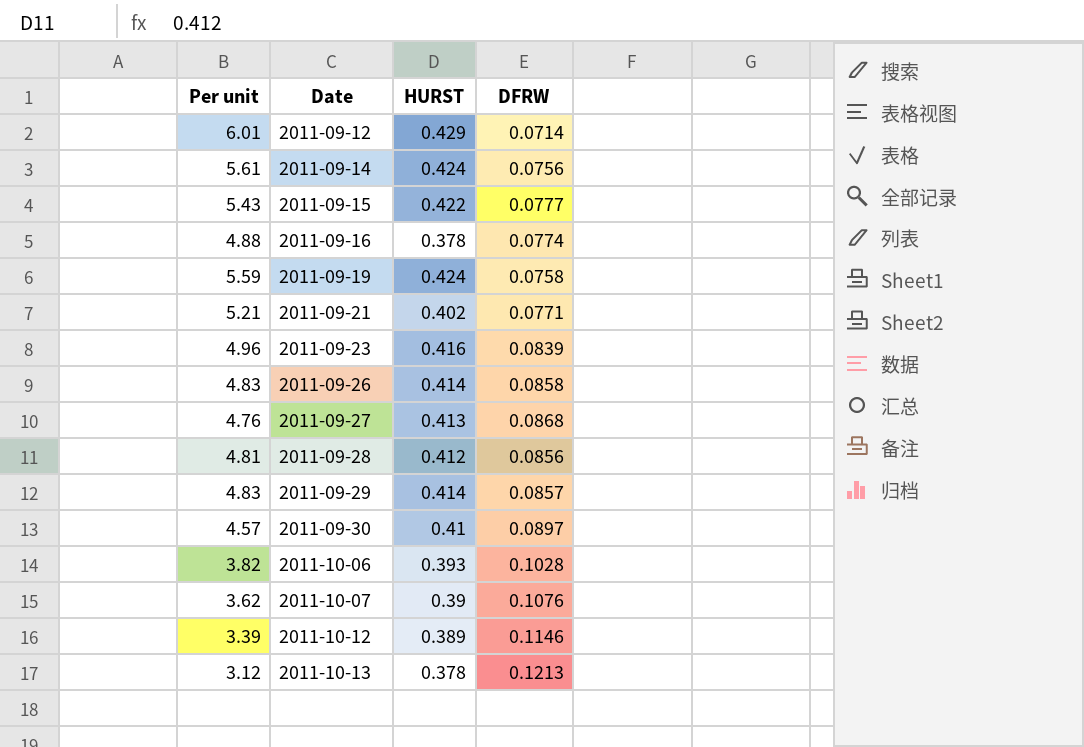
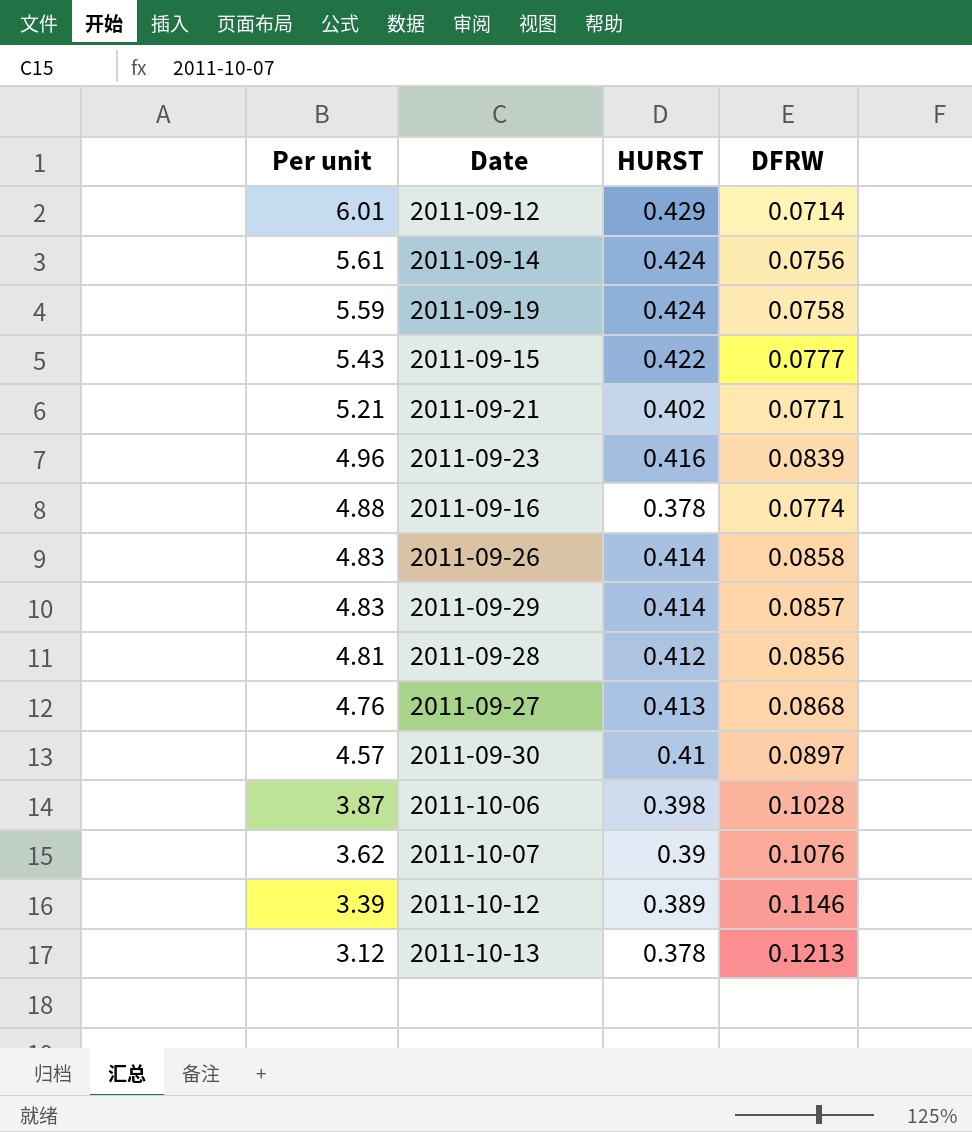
row order: Date ascending -> Per unit descending
2011-10-06 | Per unit: 3.82 -> 3.87
2011-10-06 | HURST: 0.393 -> 0.398

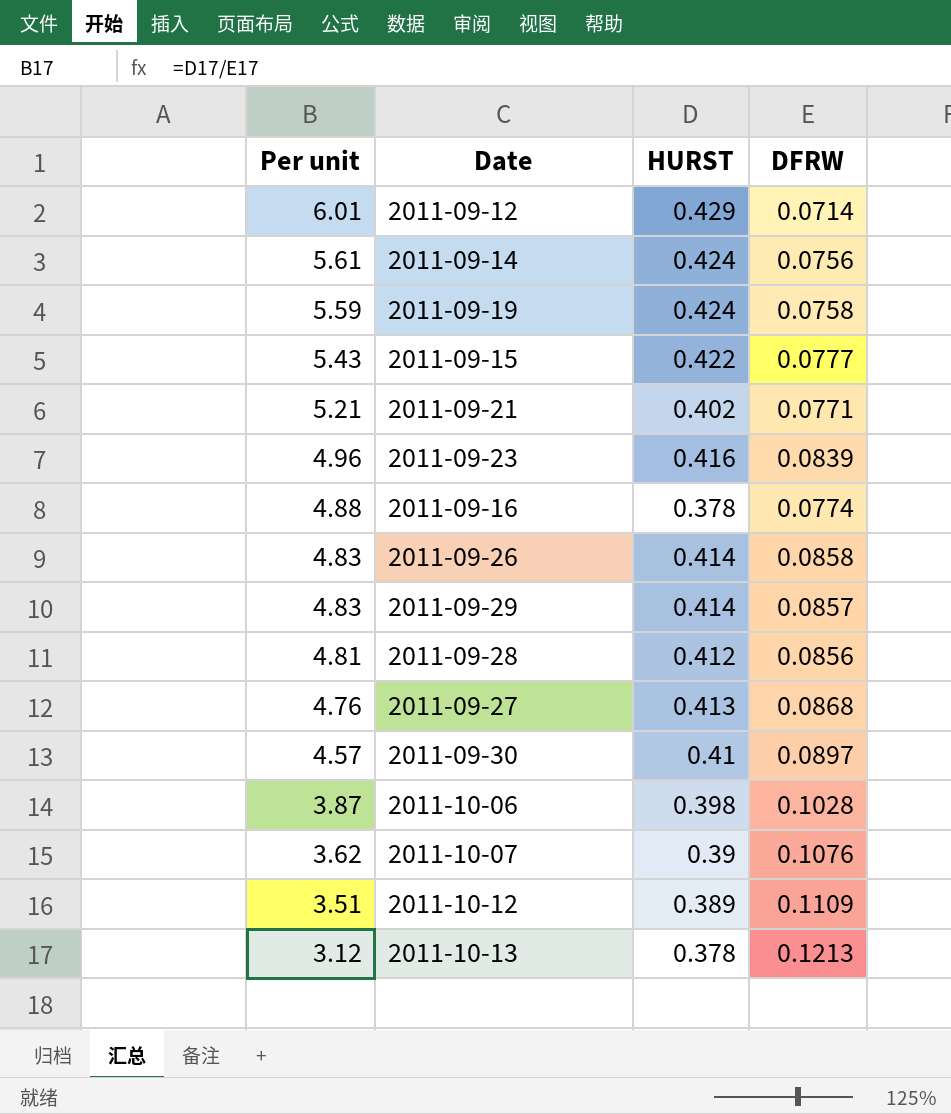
2011-10-12 | Per unit: 3.39 -> 3.51
2011-10-12 | DFRW: 0.1146 -> 0.1109

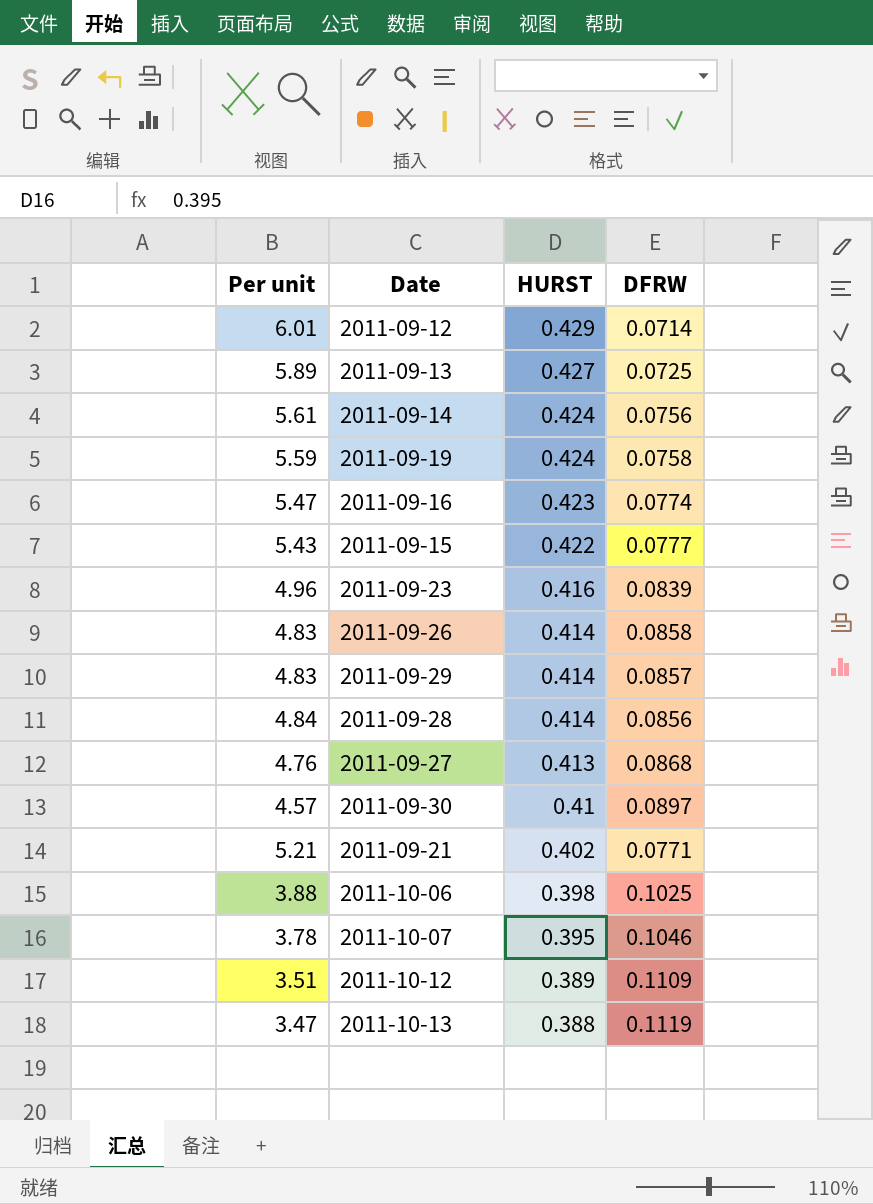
row order: Per unit descending -> HURST descending
row 2011-09-13: none -> 5.89 | 0.427 | 0.0725
2011-09-16 | Per unit: 4.88 -> 5.47
2011-09-16 | HURST: 0.378 -> 0.423
2011-09-28 | Per unit: 4.81 -> 4.84
2011-09-28 | HURST: 0.412 -> 0.414
2011-10-06 | Per unit: 3.87 -> 3.88
2011-10-06 | DFRW: 0.1028 -> 0.1025
2011-10-07 | Per unit: 3.62 -> 3.78
2011-10-07 | HURST: 0.39 -> 0.395
2011-10-07 | DFRW: 0.1076 -> 0.1046
2011-10-13 | Per unit: 3.12 -> 3.47
2011-10-13 | HURST: 0.378 -> 0.388
2011-10-13 | DFRW: 0.1213 -> 0.1119

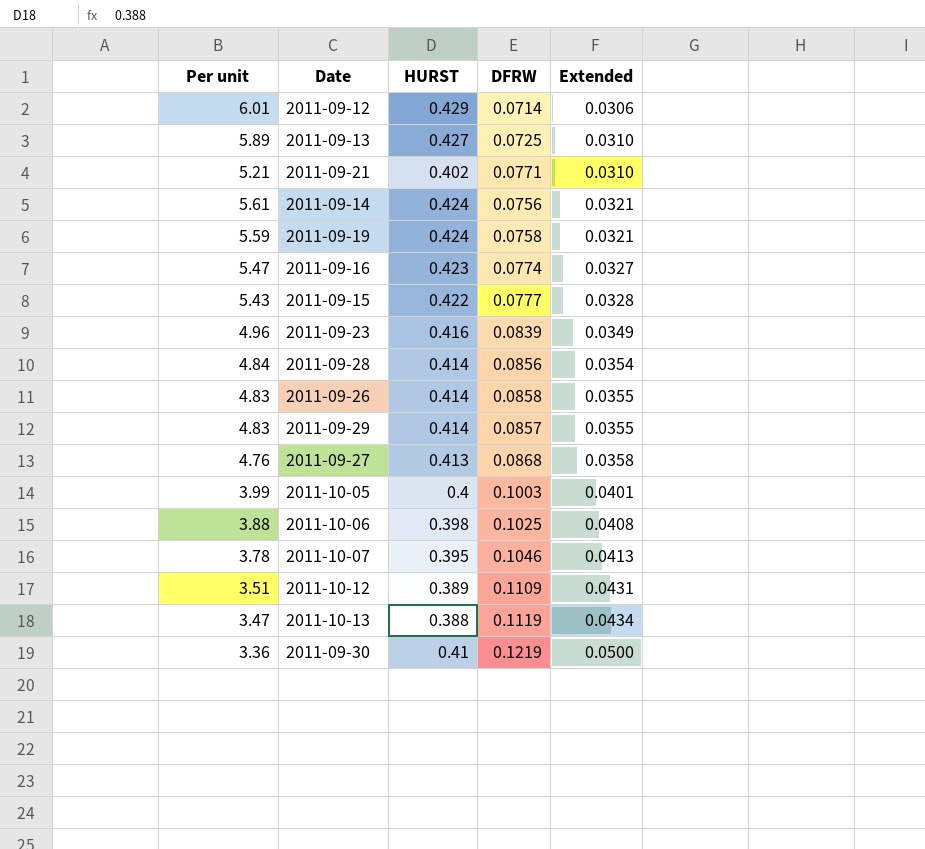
row order: HURST descending -> Extended ascending
column Extended | formula: none -> [HURST] * [DFRW]
row 2011-10-05: none -> 3.99 | 0.4 | 0.1003 | 0.0401
2011-09-30 | Per unit: 4.57 -> 3.36
2011-09-30 | DFRW: 0.0897 -> 0.1219

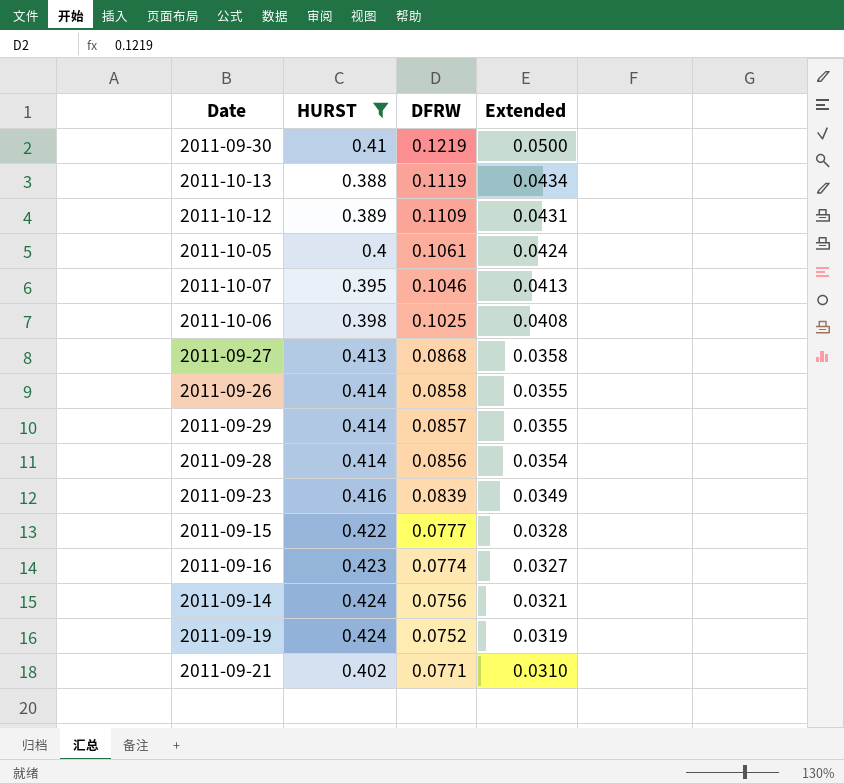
filter: none -> HURST <= 0.424
row order: Extended ascending -> Extended descending
column Per unit | formula: [HURST] / [DFRW] -> none
2011-10-05 | DFRW: 0.1003 -> 0.1061
2011-10-05 | Extended: 0.0401 -> 0.0424
2011-09-19 | DFRW: 0.0758 -> 0.0752
2011-09-19 | Extended: 0.0321 -> 0.0319

